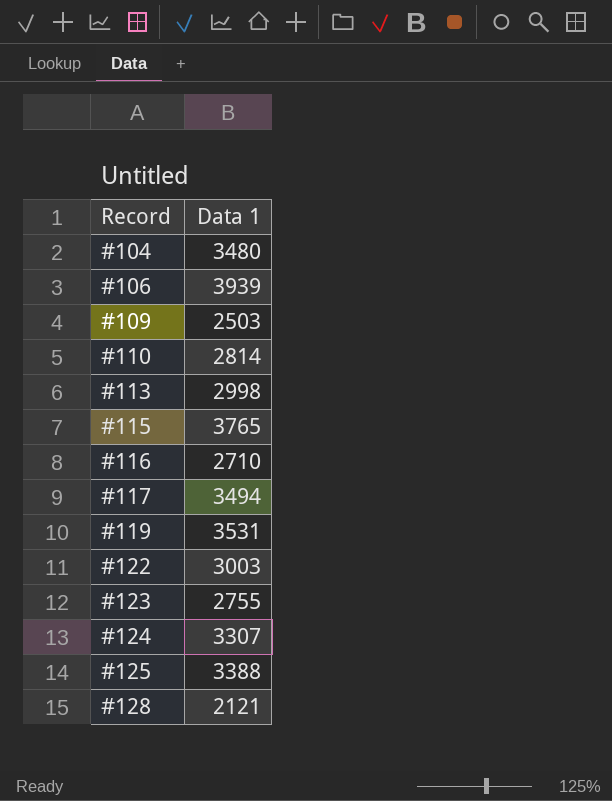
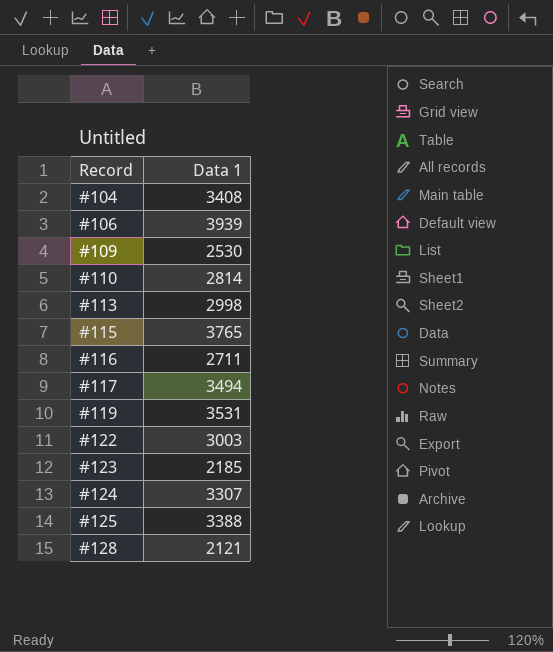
#104 | Data 1: 3480 -> 3408
#109 | Data 1: 2503 -> 2530
#116 | Data 1: 2710 -> 2711
#123 | Data 1: 2755 -> 2185

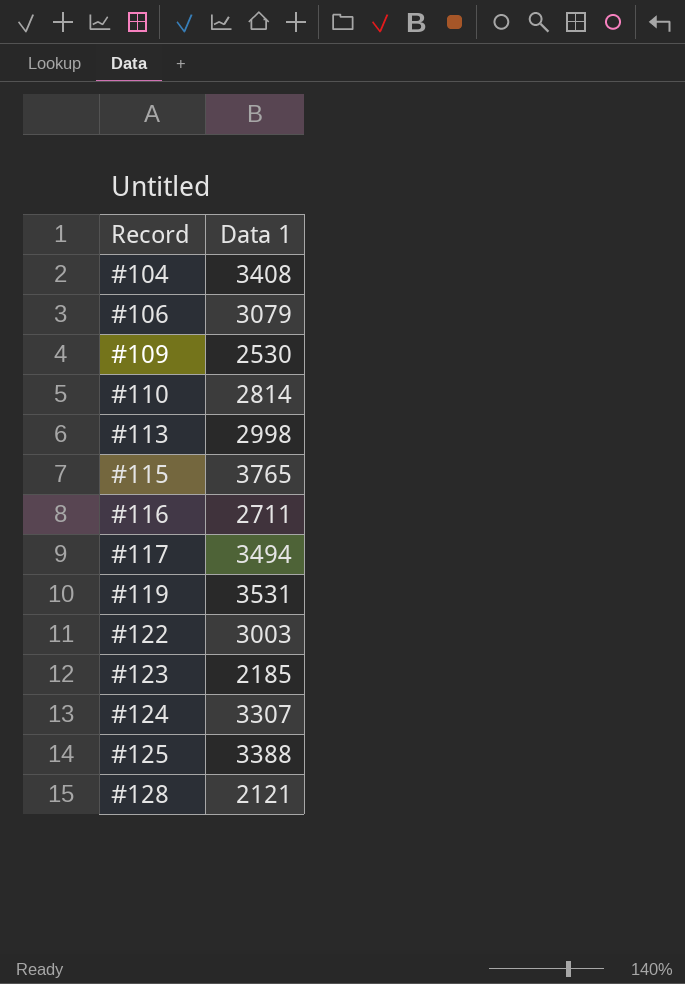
#106 | Data 1: 3939 -> 3079

